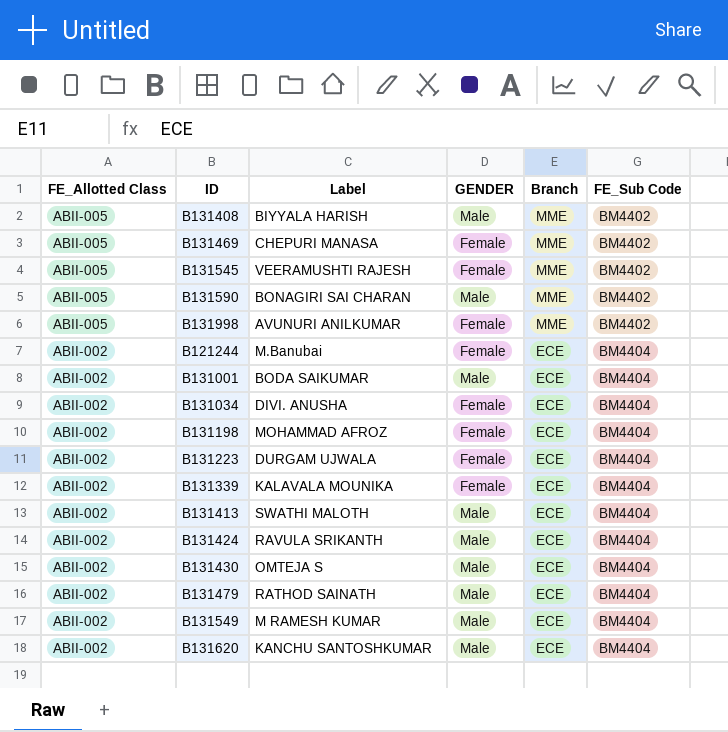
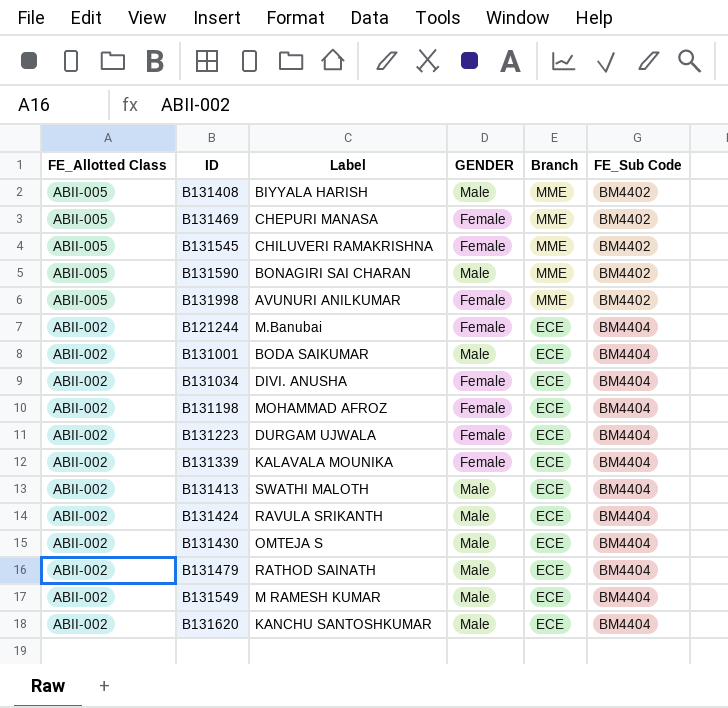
B131545 | Label: VEERAMUSHTI RAJESH -> CHILUVERI RAMAKRISHNA

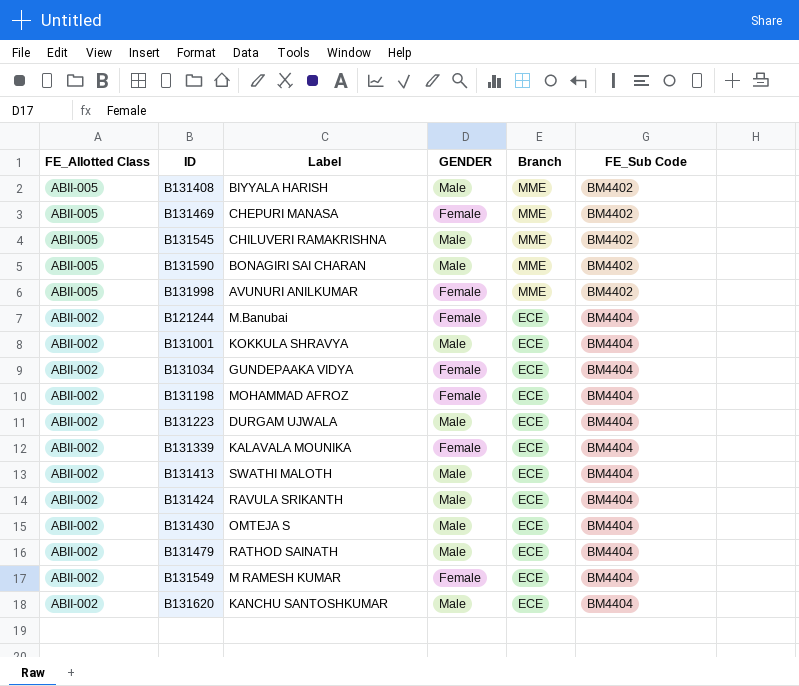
B131545 | GENDER: Female -> Male
B131001 | Label: BODA SAIKUMAR -> KOKKULA SHRAVYA
B131034 | Label: DIVI. ANUSHA -> GUNDEPAAKA VIDYA
B131223 | GENDER: Female -> Male
B131549 | GENDER: Male -> Female

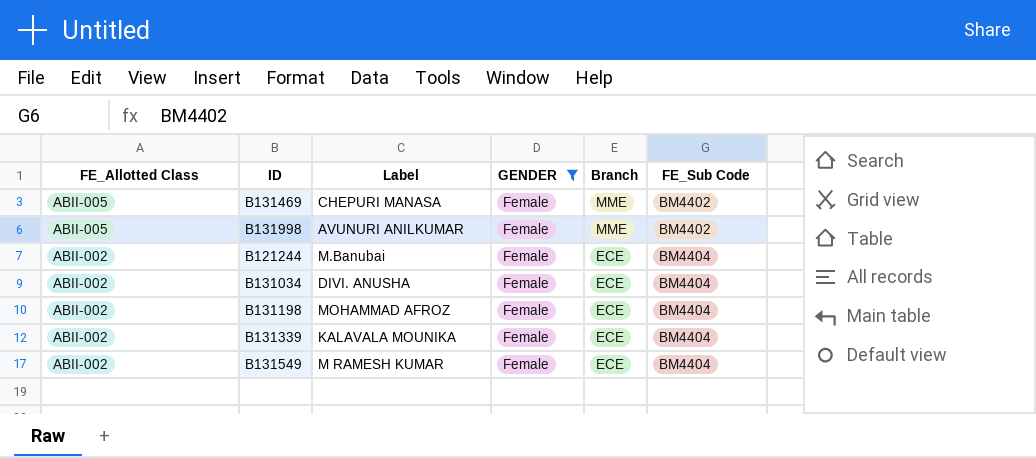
filter: none -> GENDER = Female
B131034 | Label: GUNDEPAAKA VIDYA -> DIVI. ANUSHA

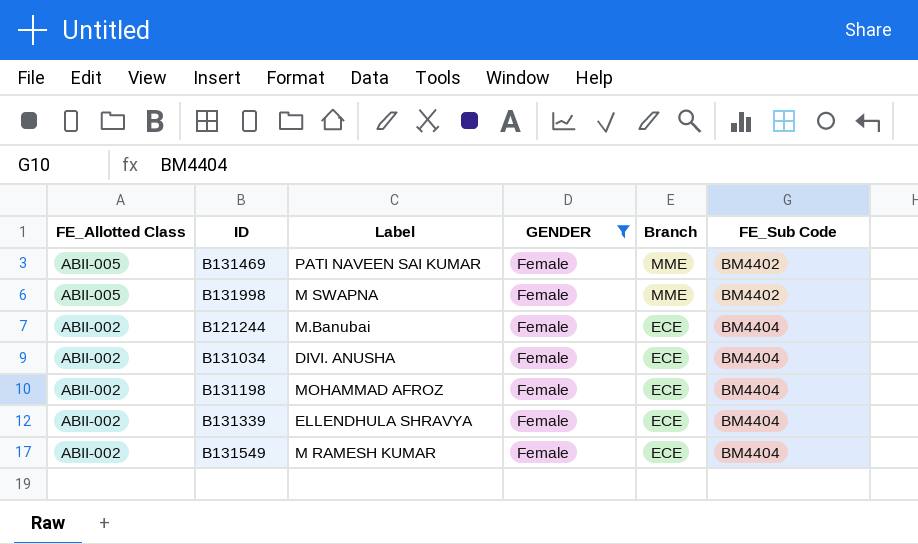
B131469 | Label: CHEPURI MANASA -> PATI NAVEEN SAI KUMAR
B131998 | Label: AVUNURI ANILKUMAR -> M SWAPNA
B131339 | Label: KALAVALA MOUNIKA -> ELLENDHULA SHRAVYA

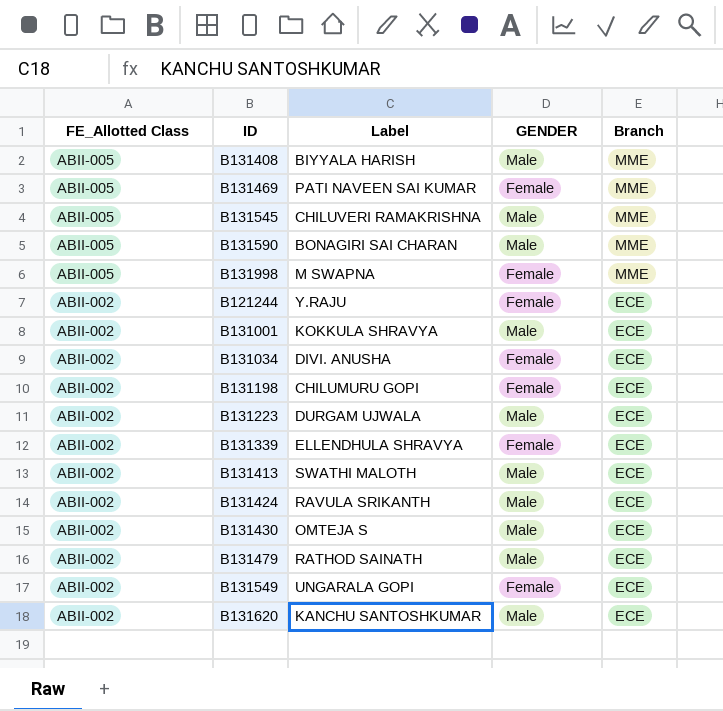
filter: GENDER = Female -> none
column FE_Sub Code | position: 6 -> none
B121244 | Label: M.Banubai -> Y.RAJU
B131198 | Label: MOHAMMAD AFROZ -> CHILUMURU GOPI
B131549 | Label: M RAMESH KUMAR -> UNGARALA GOPI

